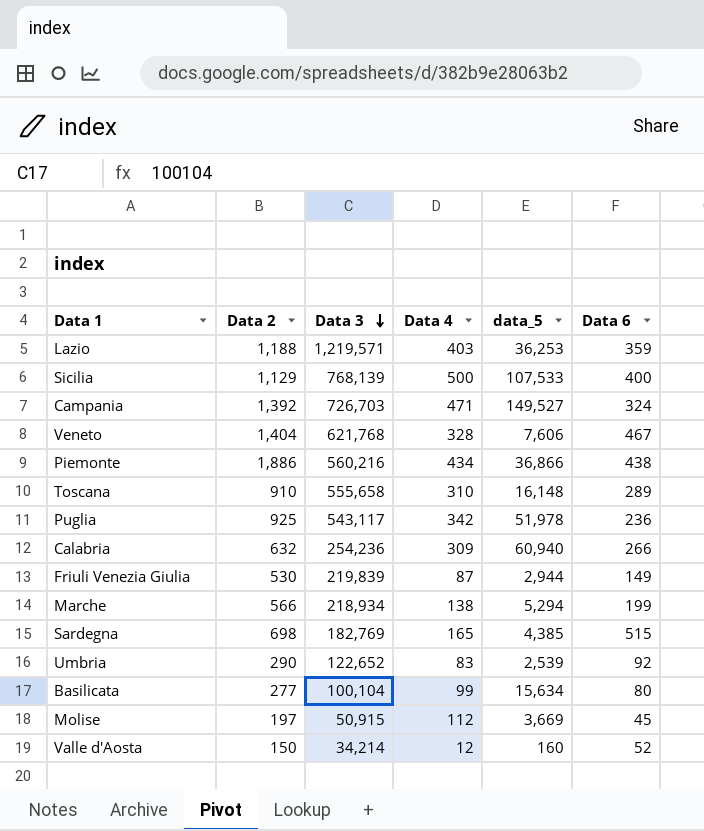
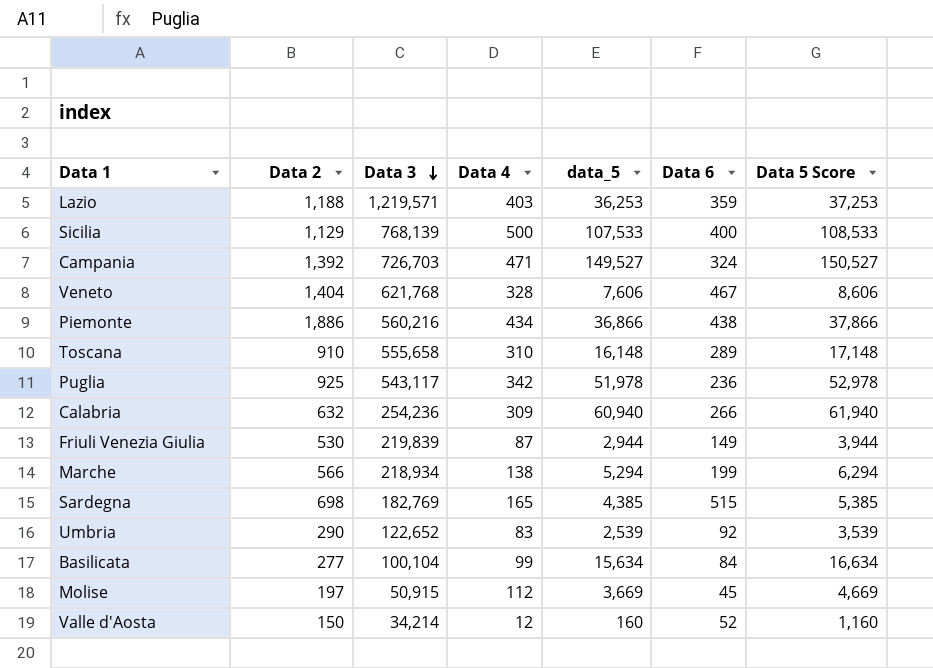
column Data 5 Score | formula: none -> [data_5] + 1000
Basilicata | Data 6: 80 -> 84

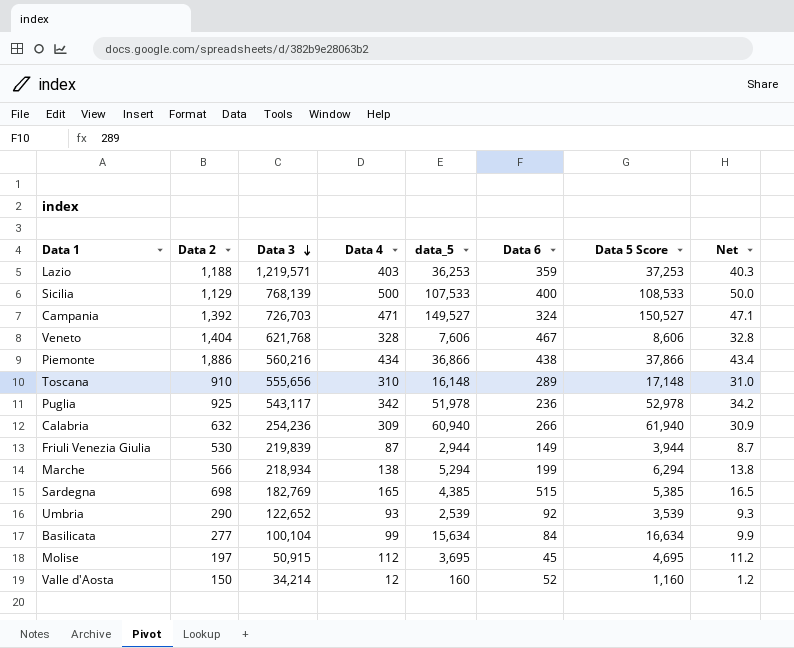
column Net | formula: none -> [Data 4] * 0.1
Toscana | Data 3: 555,658 -> 555,656
Umbria | Data 4: 83 -> 93
Molise | data_5: 3,669 -> 3,695
Molise | Data 5 Score: 4,669 -> 4,695

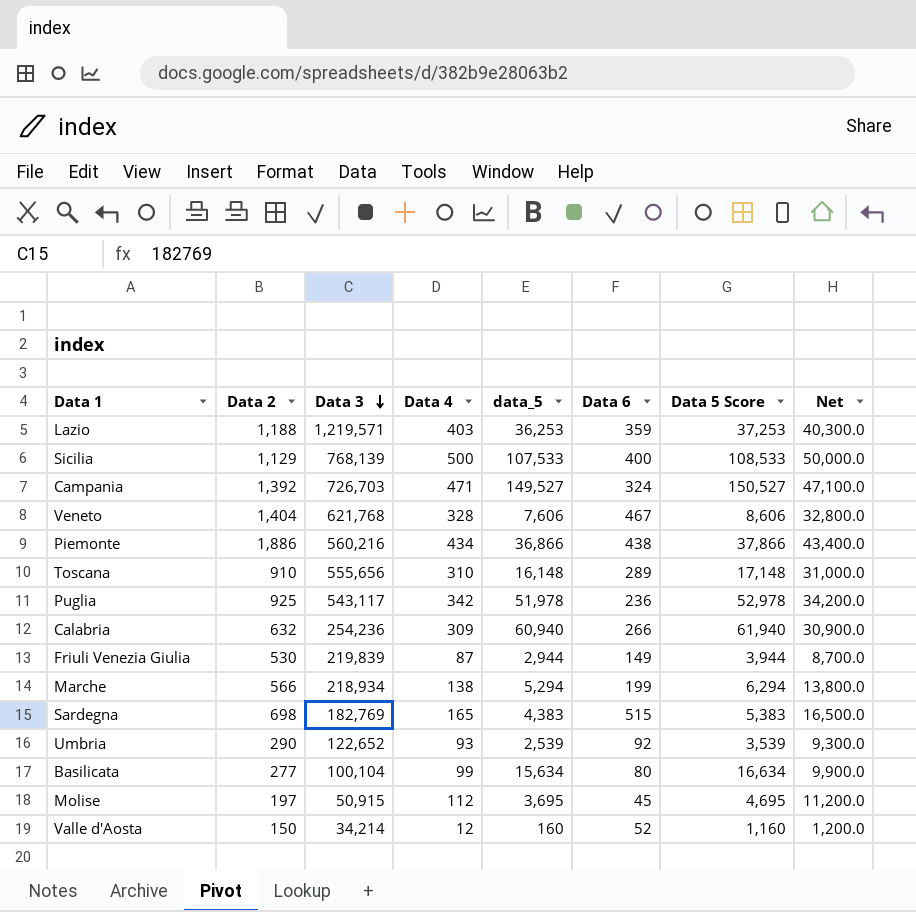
column Net | formula: [Data 4] * 0.1 -> [Data 4] * 100
Sardegna | data_5: 4,385 -> 4,383
Sardegna | Data 5 Score: 5,385 -> 5,383
Basilicata | Data 6: 84 -> 80

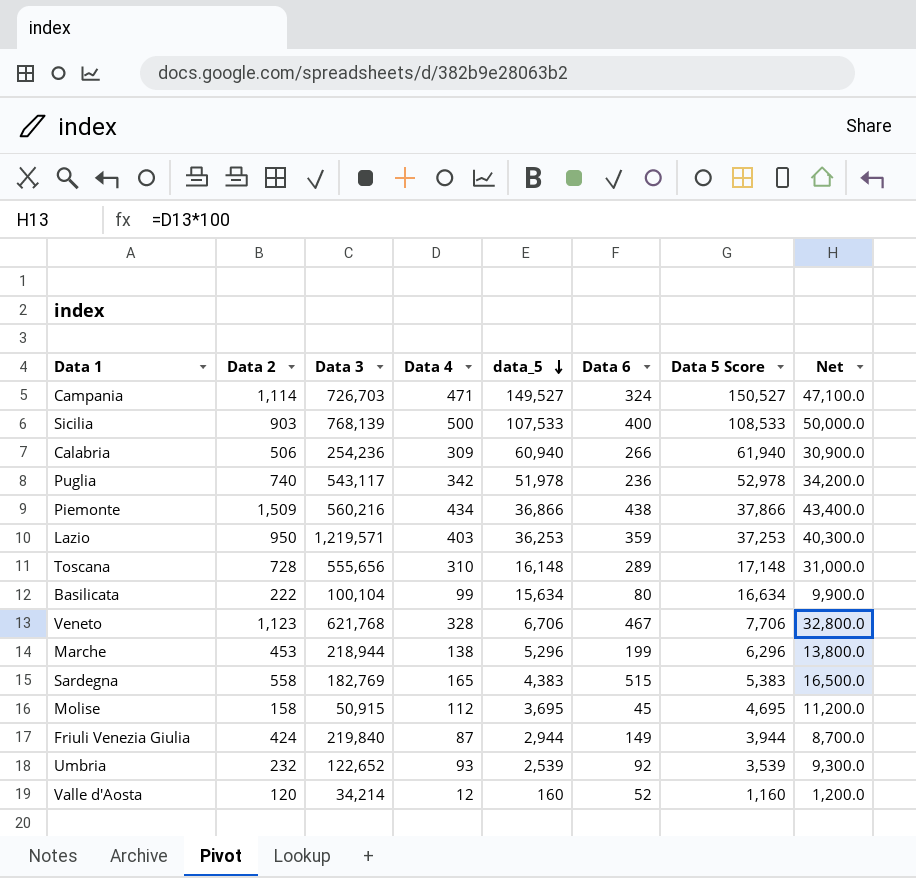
row order: Data 3 descending -> data_5 descending
Campania | Data 2: 1,392 -> 1,114
Sicilia | Data 2: 1,129 -> 903
Calabria | Data 2: 632 -> 506
Puglia | Data 2: 925 -> 740
Piemonte | Data 2: 1,886 -> 1,509
Lazio | Data 2: 1,188 -> 950
Toscana | Data 2: 910 -> 728
Basilicata | Data 2: 277 -> 222
Veneto | Data 2: 1,404 -> 1,123
Veneto | data_5: 7,606 -> 6,706
Veneto | Data 5 Score: 8,606 -> 7,706
Marche | Data 2: 566 -> 453
Marche | Data 3: 218,934 -> 218,944
Marche | data_5: 5,294 -> 5,296
Marche | Data 5 Score: 6,294 -> 6,296
Sardegna | Data 2: 698 -> 558
Molise | Data 2: 197 -> 158
Friuli Venezia Giulia | Data 2: 530 -> 424
Friuli Venezia Giulia | Data 3: 219,839 -> 219,840
Umbria | Data 2: 290 -> 232
Valle d'Aosta | Data 2: 150 -> 120

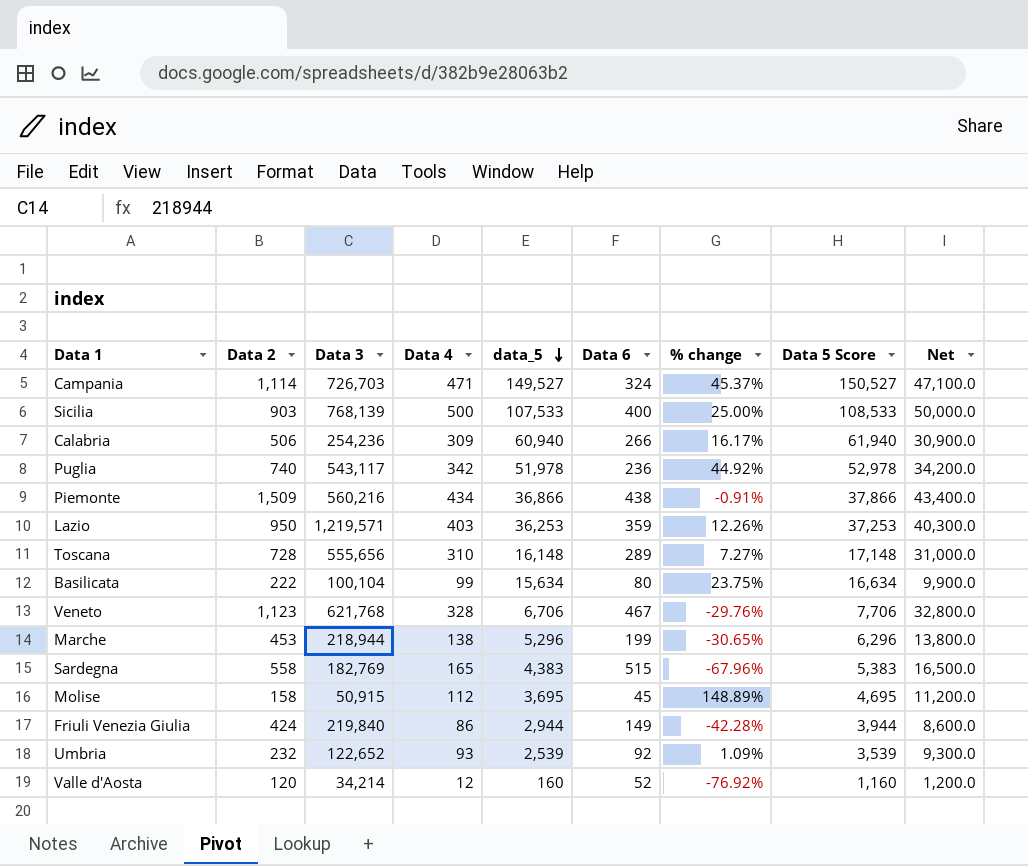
column % change | formula: none -> ([Data 4] - [Data 6]) / [Data 6]
Friuli Venezia Giulia | Data 4: 87 -> 86
Friuli Venezia Giulia | Net: 8,700.0 -> 8,600.0

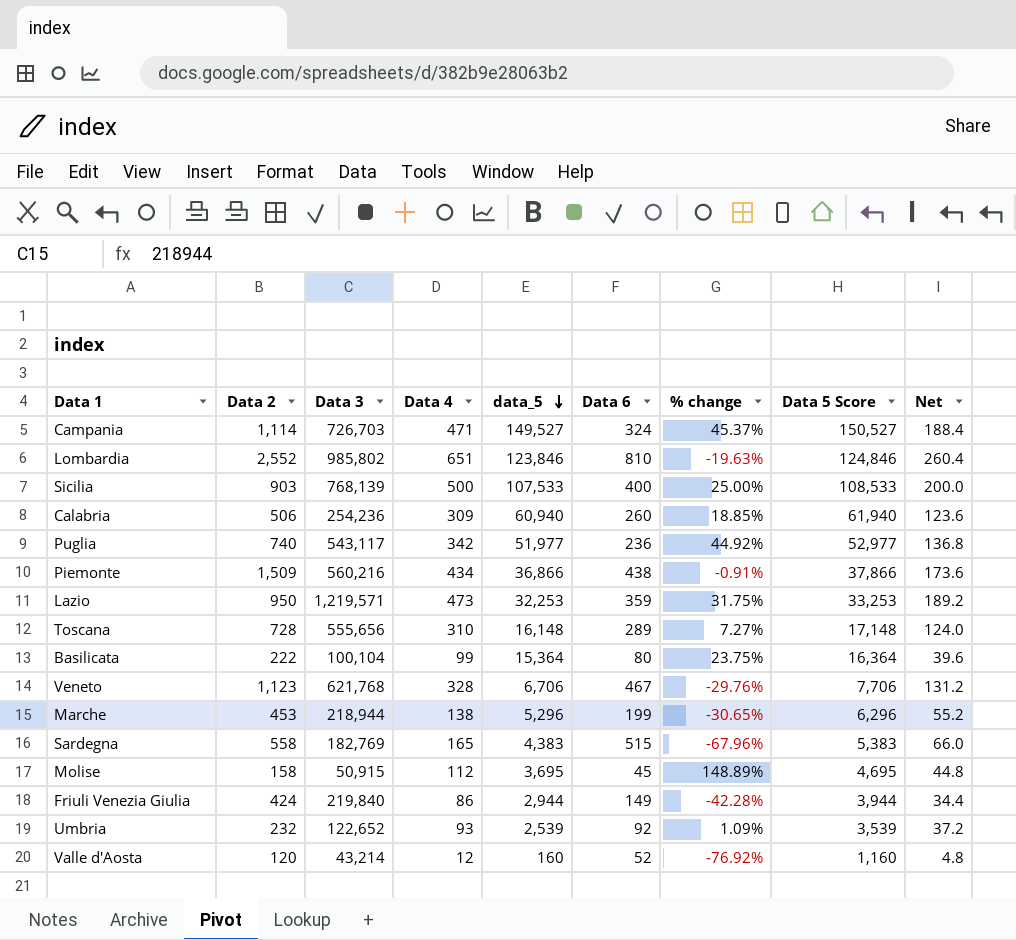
column Net | formula: [Data 4] * 100 -> [Data 4] * 0.4
row Lombardia: none -> 2,552 | 985,802 | 651 | 123,846 | 810 | -19.63% | 124,846 | 260.4
Calabria | Data 6: 266 -> 260
Calabria | % change: 16.17% -> 18.85%
Puglia | data_5: 51,978 -> 51,977
Puglia | Data 5 Score: 52,978 -> 52,977
Lazio | Data 4: 403 -> 473
Lazio | data_5: 36,253 -> 32,253
Lazio | % change: 12.26% -> 31.75%
Lazio | Data 5 Score: 37,253 -> 33,253
Basilicata | data_5: 15,634 -> 15,364
Basilicata | Data 5 Score: 16,634 -> 16,364
Valle d'Aosta | Data 3: 34,214 -> 43,214

